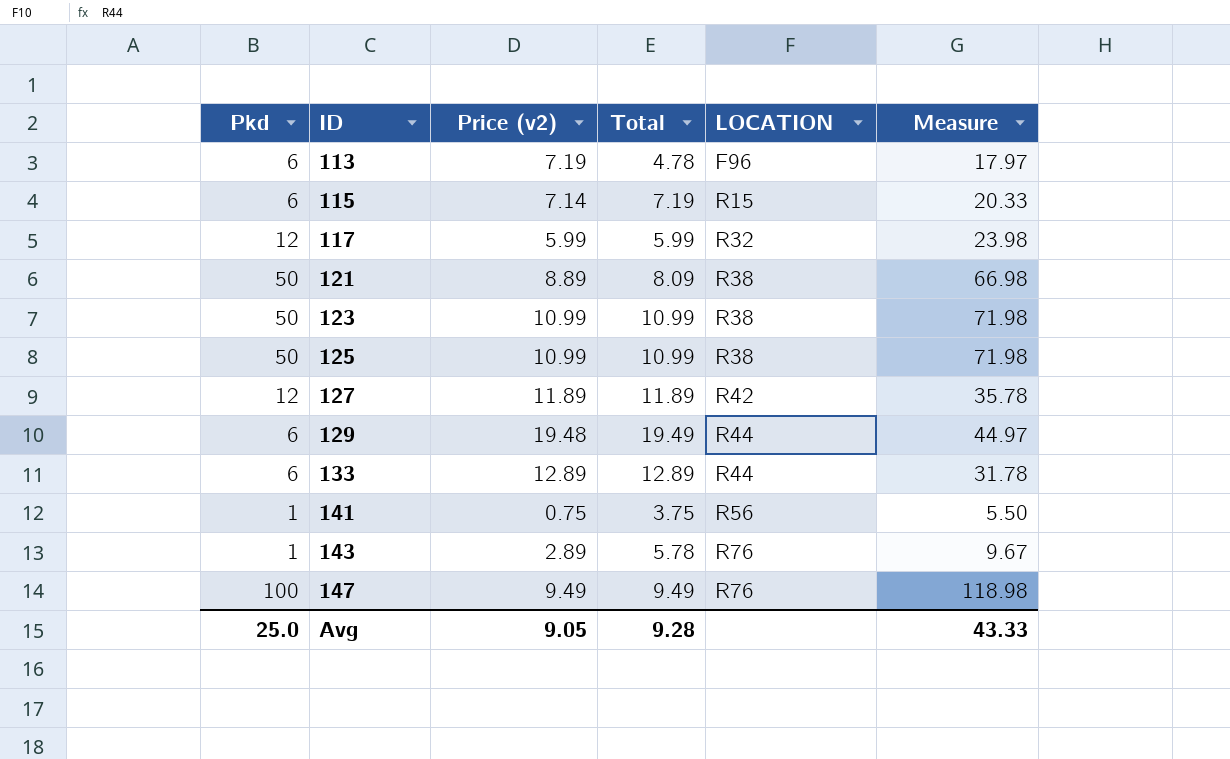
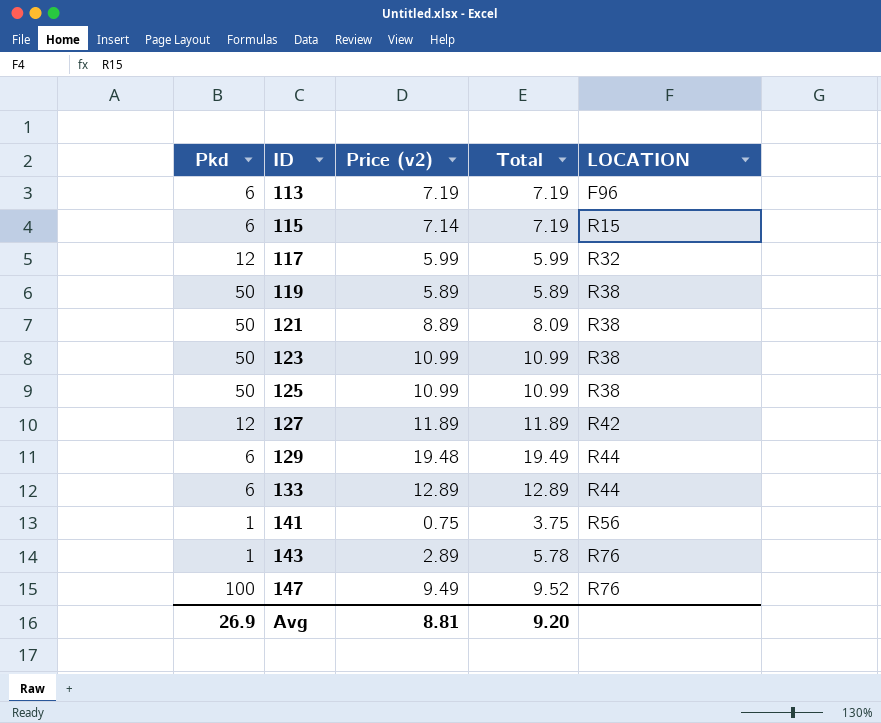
column Measure | formula: [Pkd] + [Price (v2)] + [Total] -> none
113 | Total: 4.78 -> 7.19
row 119: none -> 50 | 5.89 | 5.89 | R38
147 | Total: 9.49 -> 9.52
Avg | Pkd: 25.0 -> 26.9
Avg | Price (v2): 9.05 -> 8.81
Avg | Total: 9.28 -> 9.20

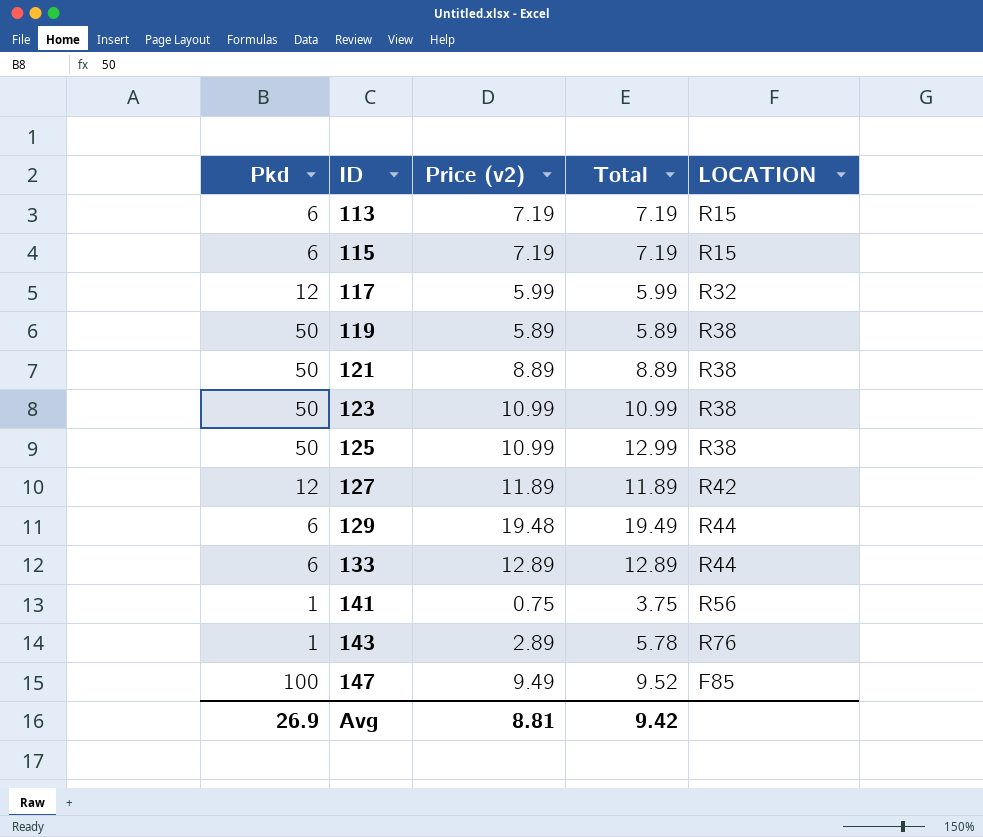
113 | LOCATION: F96 -> R15
115 | Price (v2): 7.14 -> 7.19
121 | Total: 8.09 -> 8.89
125 | Total: 10.99 -> 12.99
147 | LOCATION: R76 -> F85
Avg | Total: 9.20 -> 9.42

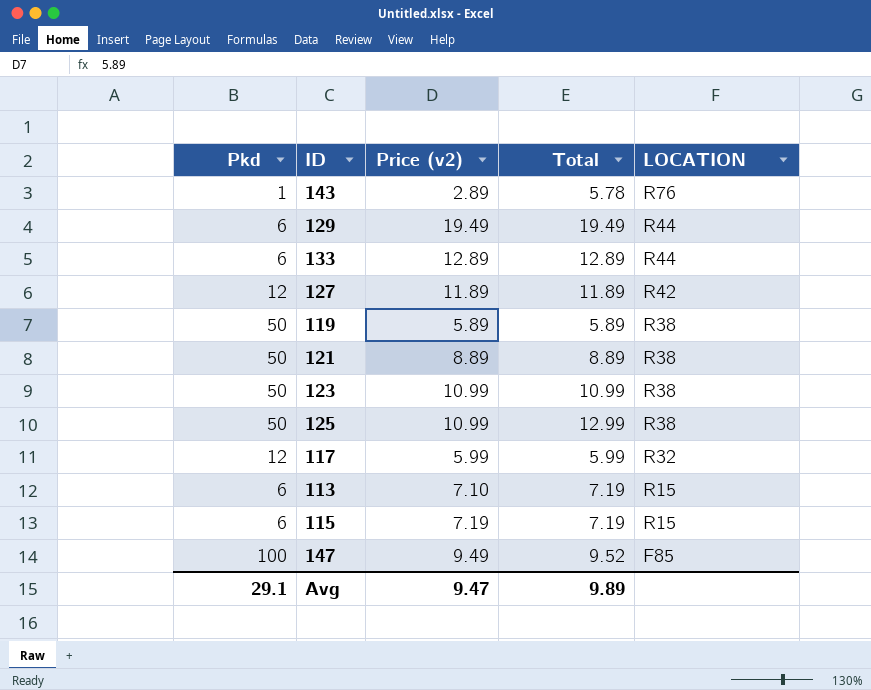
row order: ID ascending -> LOCATION descending
row 141: 1 | 0.75 | 3.75 | R56 -> none
129 | Price (v2): 19.48 -> 19.49
113 | Price (v2): 7.19 -> 7.10
Avg | Pkd: 26.9 -> 29.1
Avg | Price (v2): 8.81 -> 9.47
Avg | Total: 9.42 -> 9.89

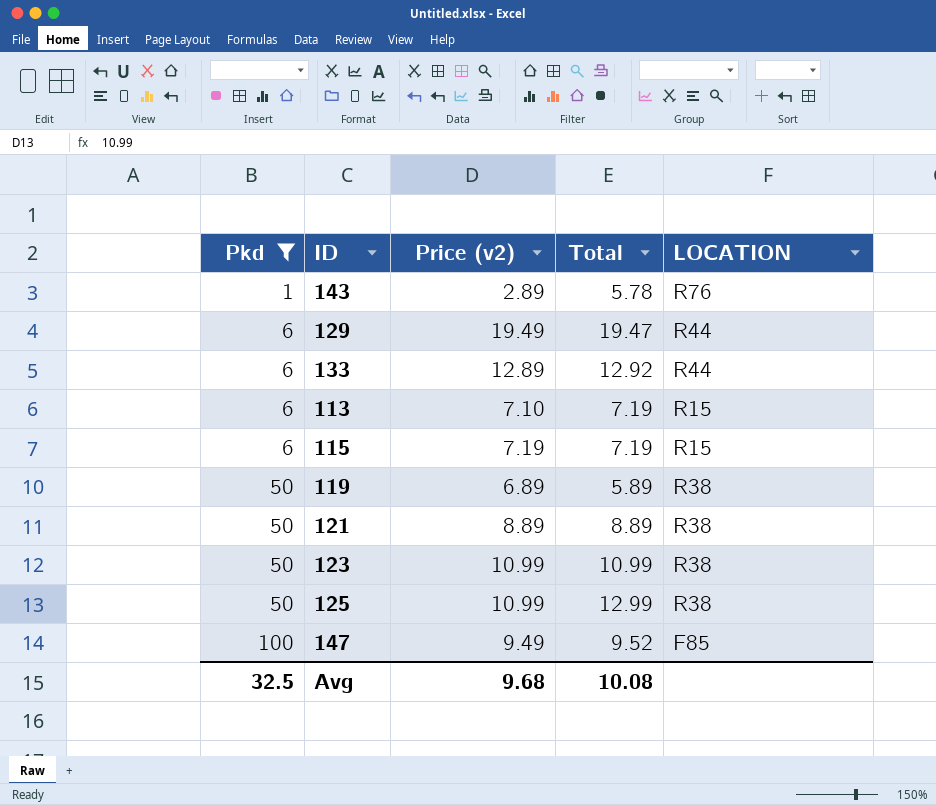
filter: none -> Pkd != 12
row order: LOCATION descending -> Pkd ascending
129 | Total: 19.49 -> 19.47
133 | Total: 12.89 -> 12.92
119 | Price (v2): 5.89 -> 6.89
Avg | Pkd: 29.1 -> 32.5
Avg | Price (v2): 9.47 -> 9.68
Avg | Total: 9.89 -> 10.08

